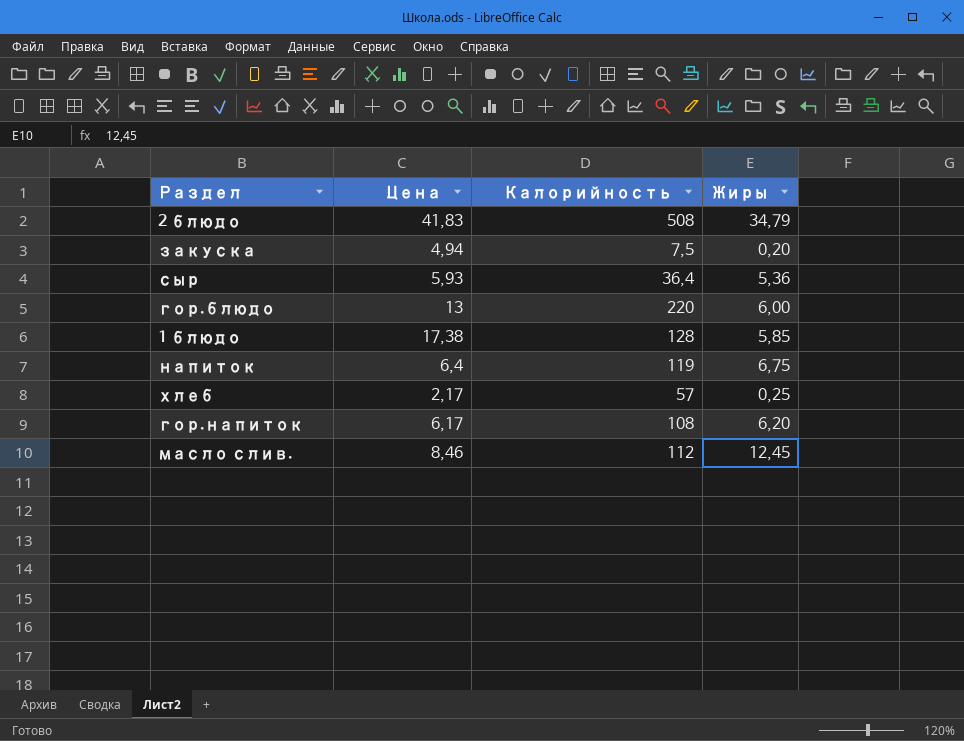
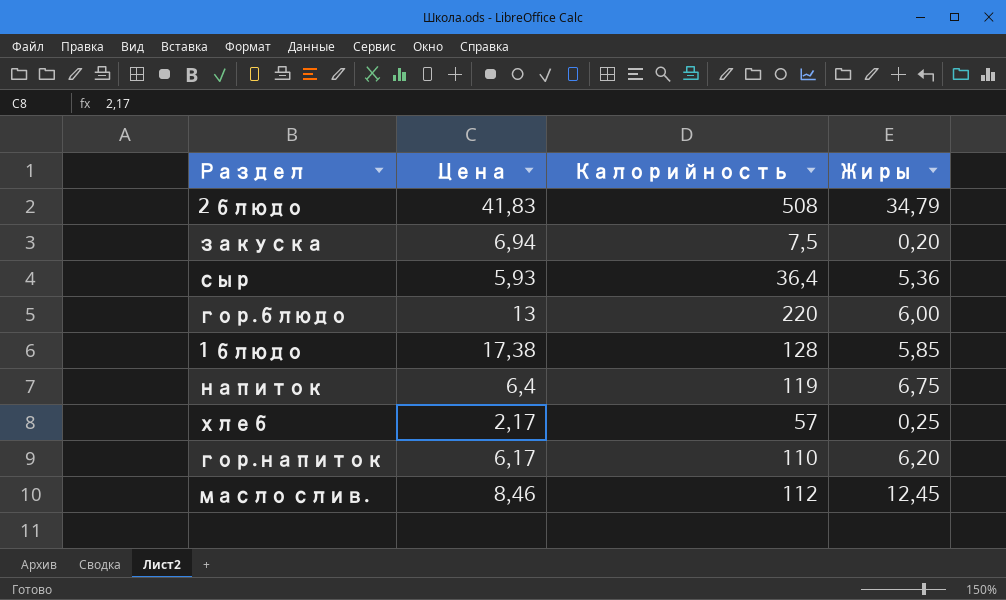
закуска | Цена: 4,94 -> 6,94
гор.напиток | Калорийность: 108 -> 110

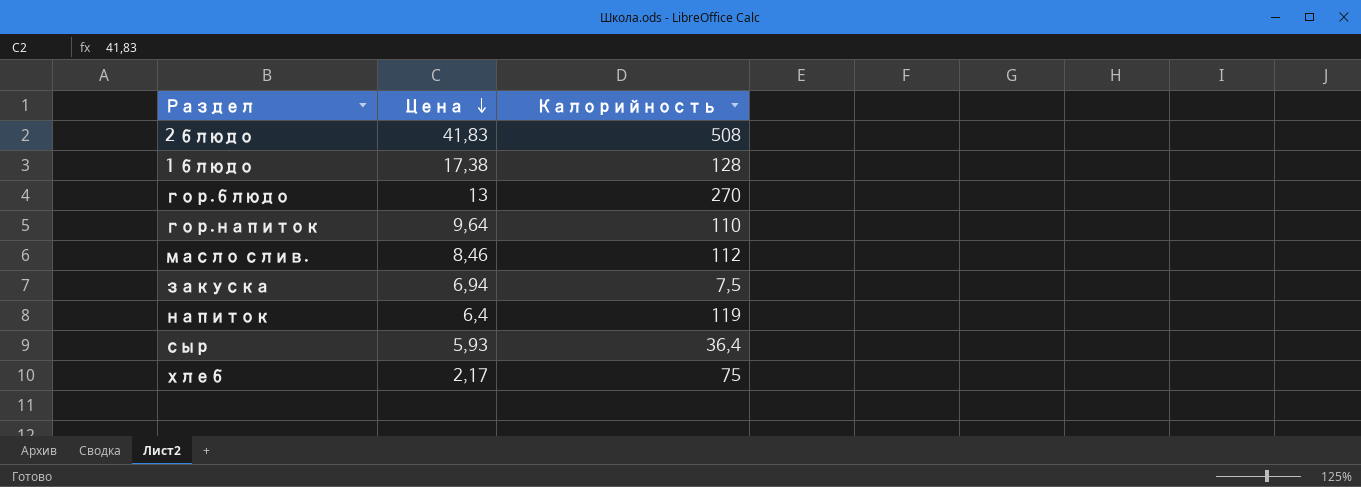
row order: none -> Цена descending
column Жиры | position: 4 -> none
гор.блюдо | Калорийность: 220 -> 270
гор.напиток | Цена: 6,17 -> 9,64
хлеб | Калорийность: 57 -> 75

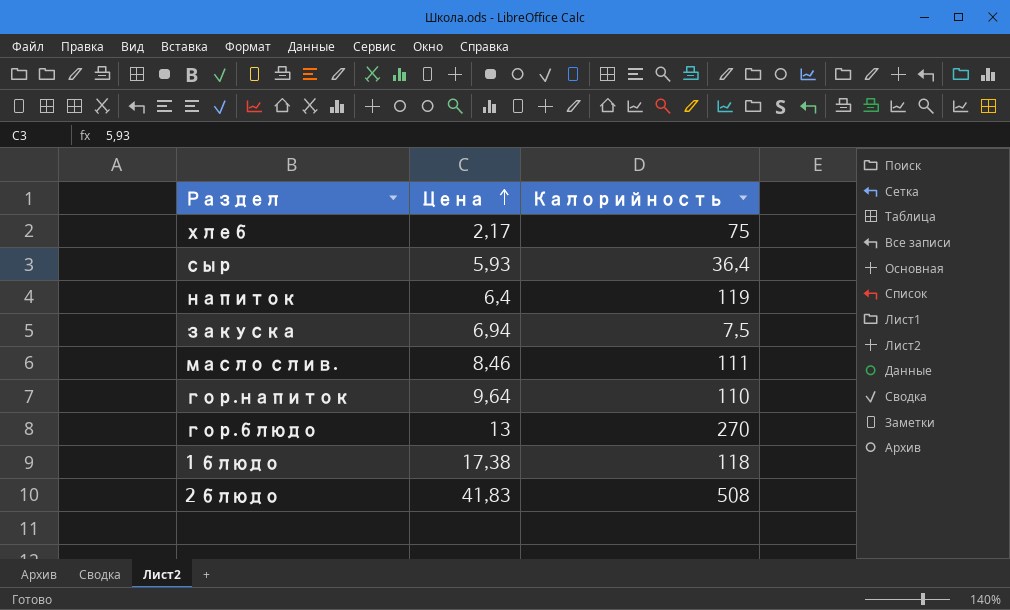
row order: Цена descending -> Цена ascending
масло слив. | Калорийность: 112 -> 111
1 блюдо | Калорийность: 128 -> 118

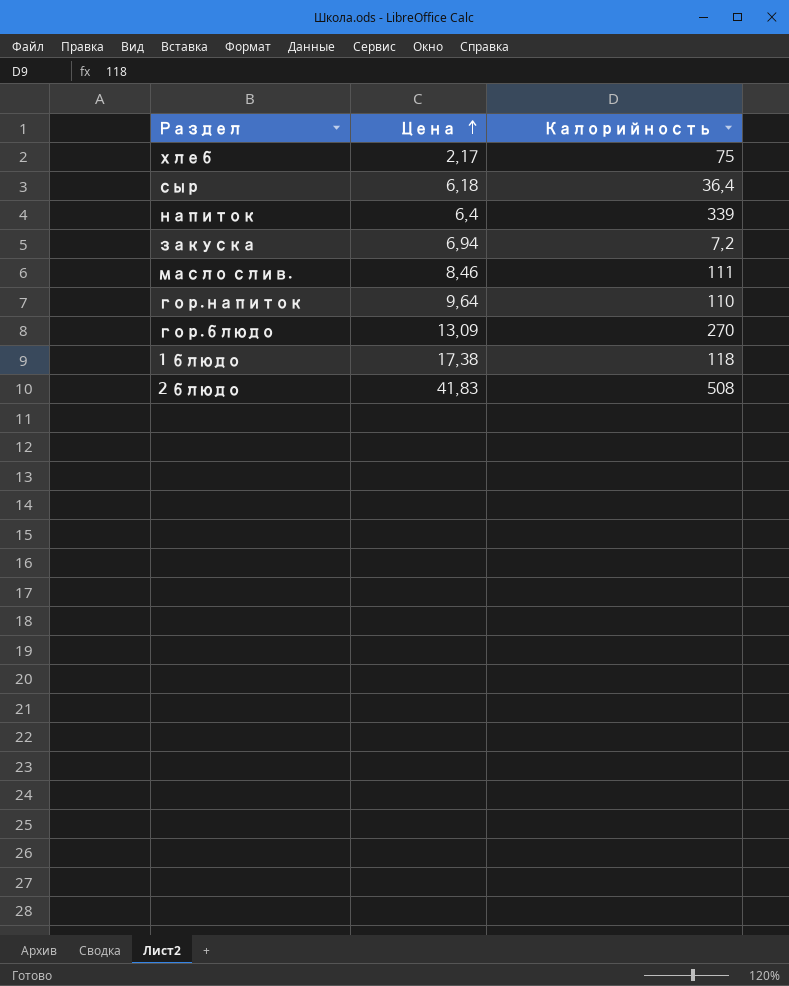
сыр | Цена: 5,93 -> 6,18
напиток | Калорийность: 119 -> 339
закуска | Калорийность: 7,5 -> 7,2
гор.блюдо | Цена: 13 -> 13,09

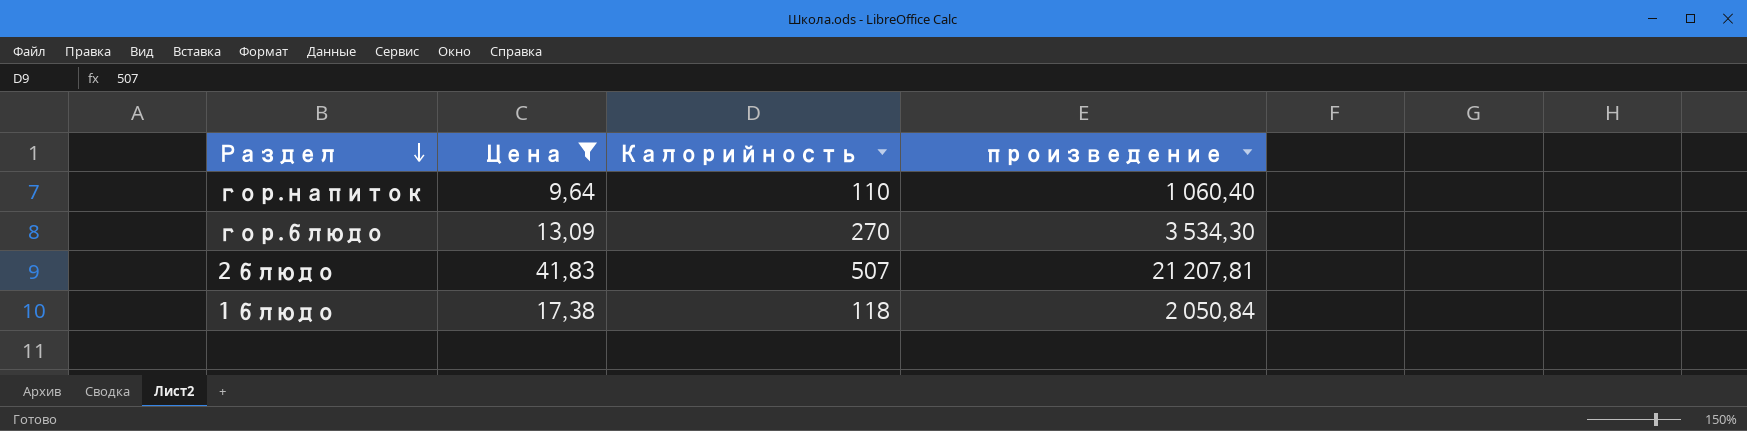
filter: none -> Цена >= 9,64
row order: Цена ascending -> Раздел descending
column произведение | formula: none -> [Цена] * [Калорийность]
2 блюдо | Калорийность: 508 -> 507

